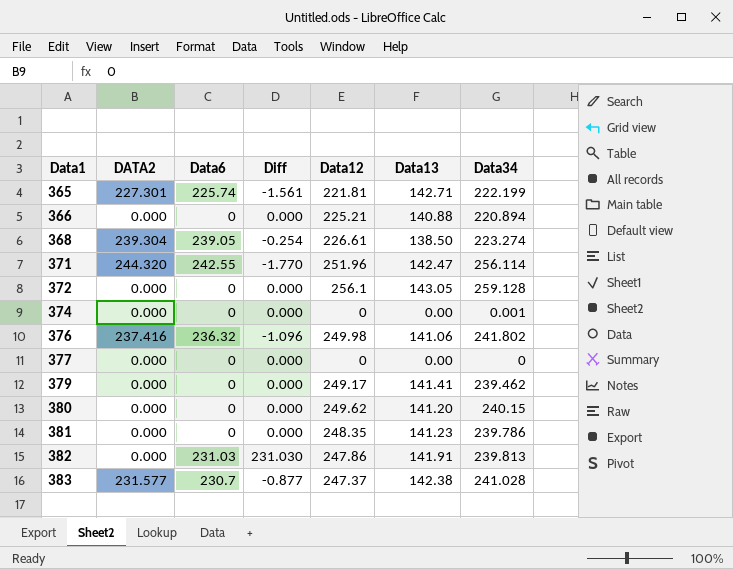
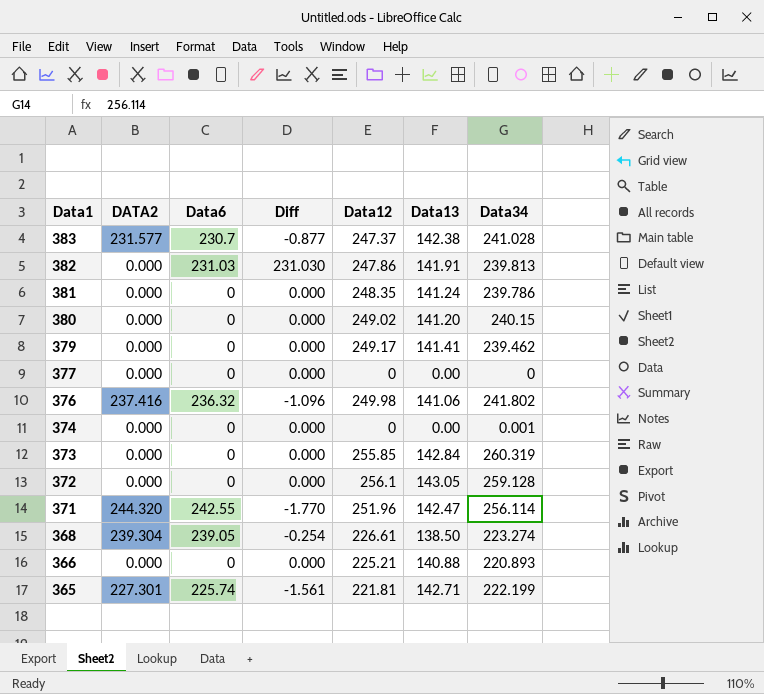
row order: Data1 ascending -> Data1 descending
381 | Data13: 141.23 -> 141.24
380 | Data12: 249.62 -> 249.02
row 373: none -> 0.000 | 0 | 0.000 | 255.85 | 142.84 | 260.319
366 | Data34: 220.894 -> 220.893

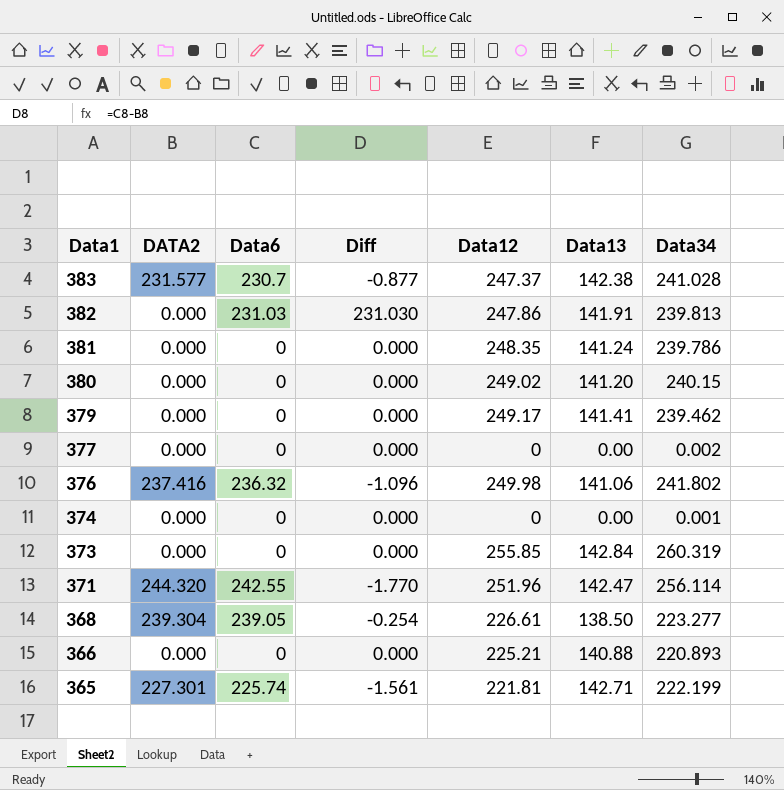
row 372: 0.000 | 0 | 0.000 | 256.1 | 143.05 | 259.128 -> none
377 | Data34: 0 -> 0.002
368 | Data34: 223.274 -> 223.277

